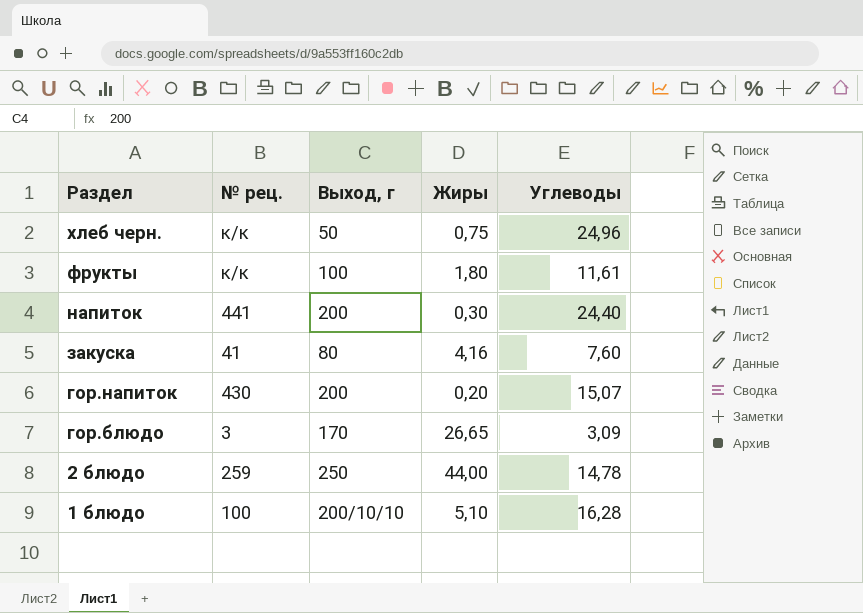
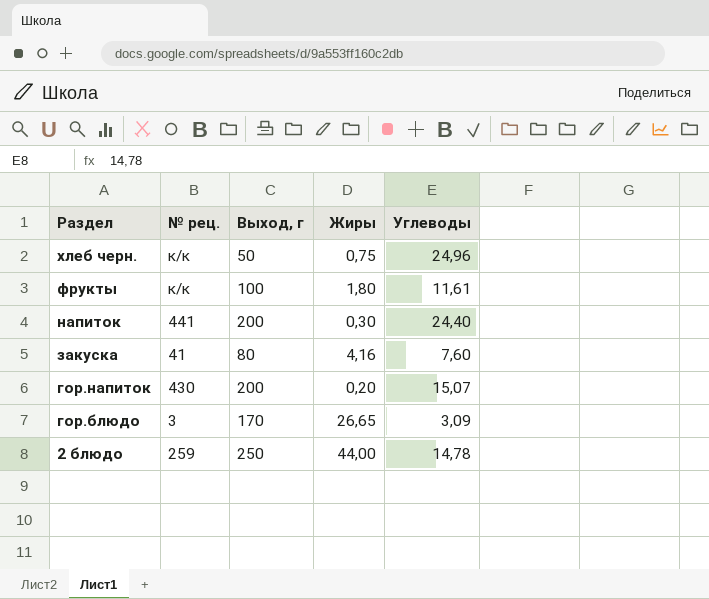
row 1 блюдо: 100 | 200/10/10 | 5,10 | 16,28 -> none

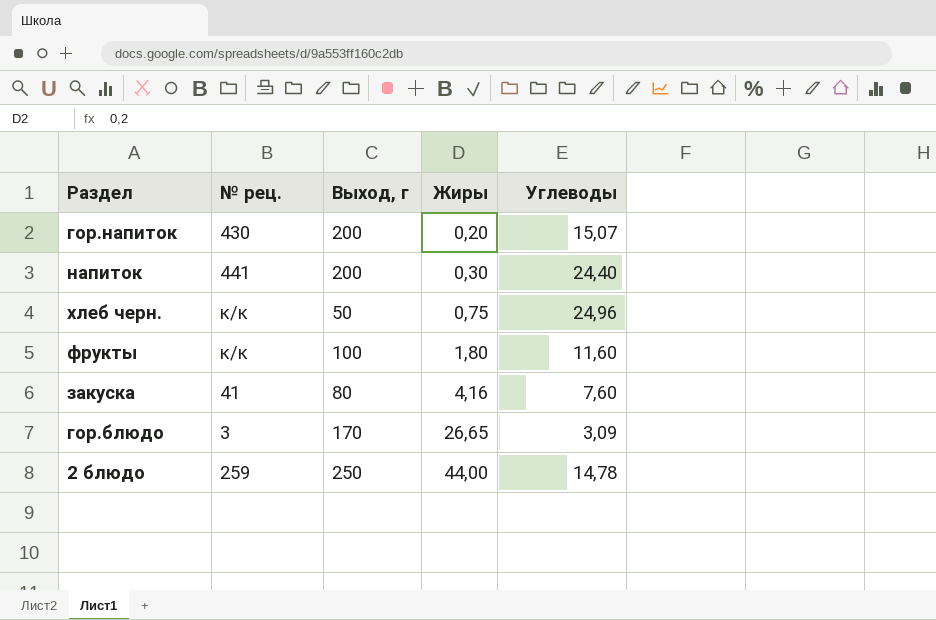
row order: Раздел descending -> Жиры ascending
фрукты | Углеводы: 11,61 -> 11,60

